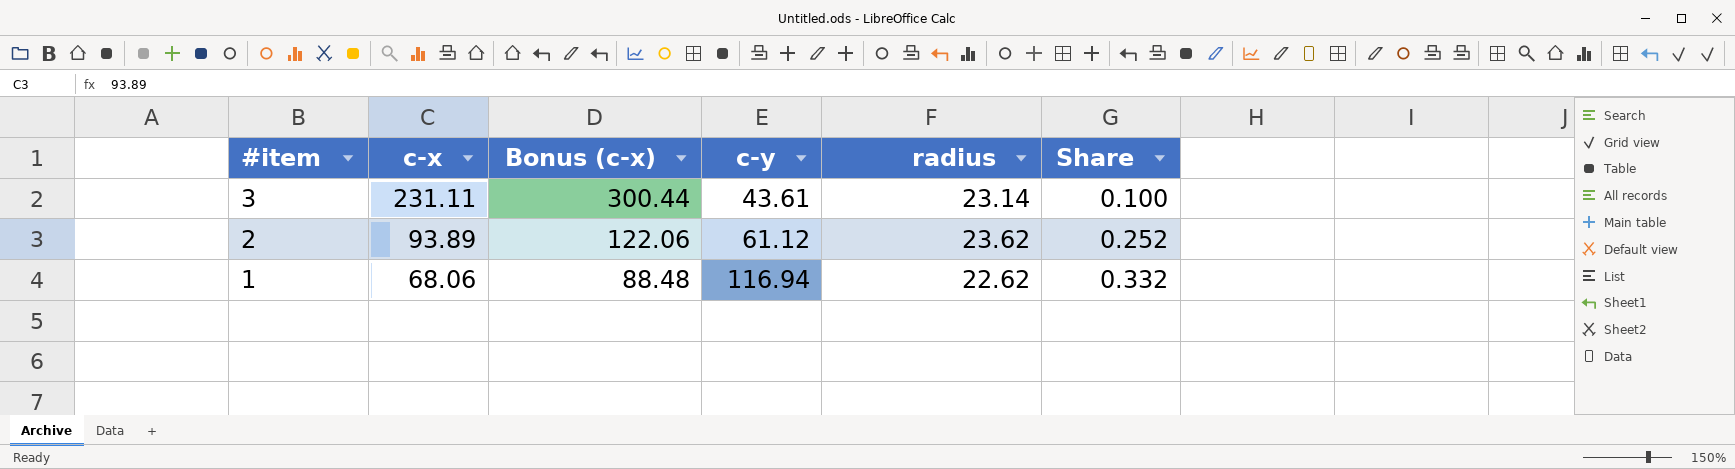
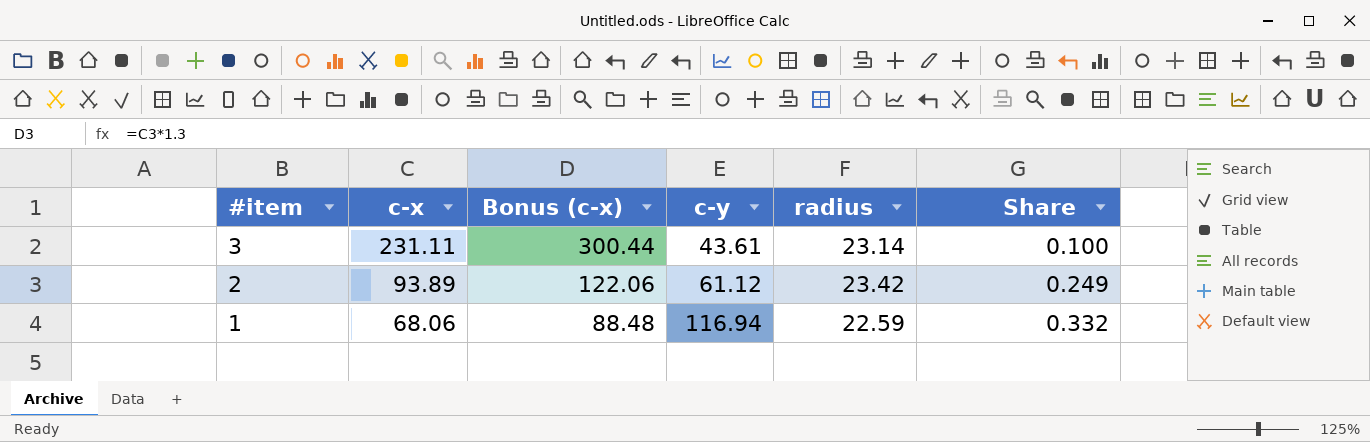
2 | radius: 23.62 -> 23.42
2 | Share: 0.252 -> 0.249
1 | radius: 22.62 -> 22.59

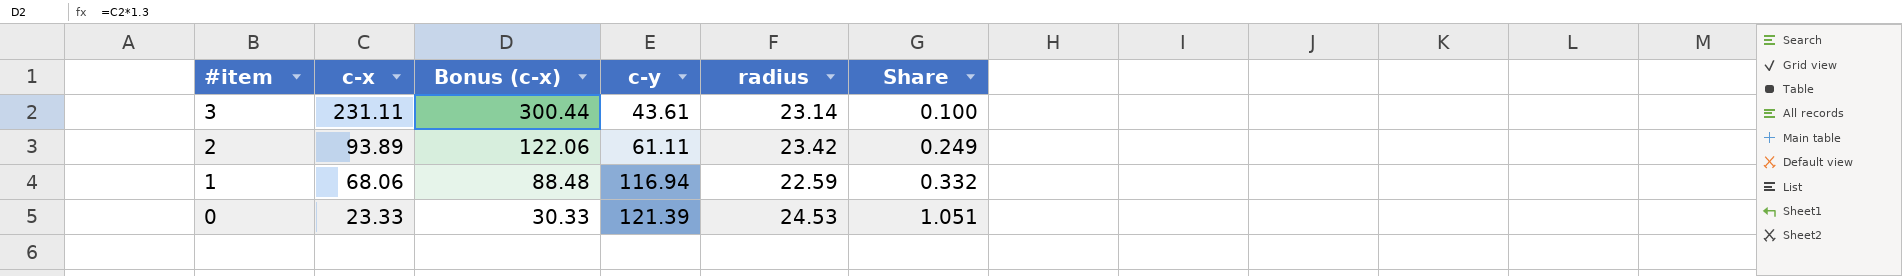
2 | c-y: 61.12 -> 61.11
row 0: none -> 23.33 | 30.33 | 121.39 | 24.53 | 1.051

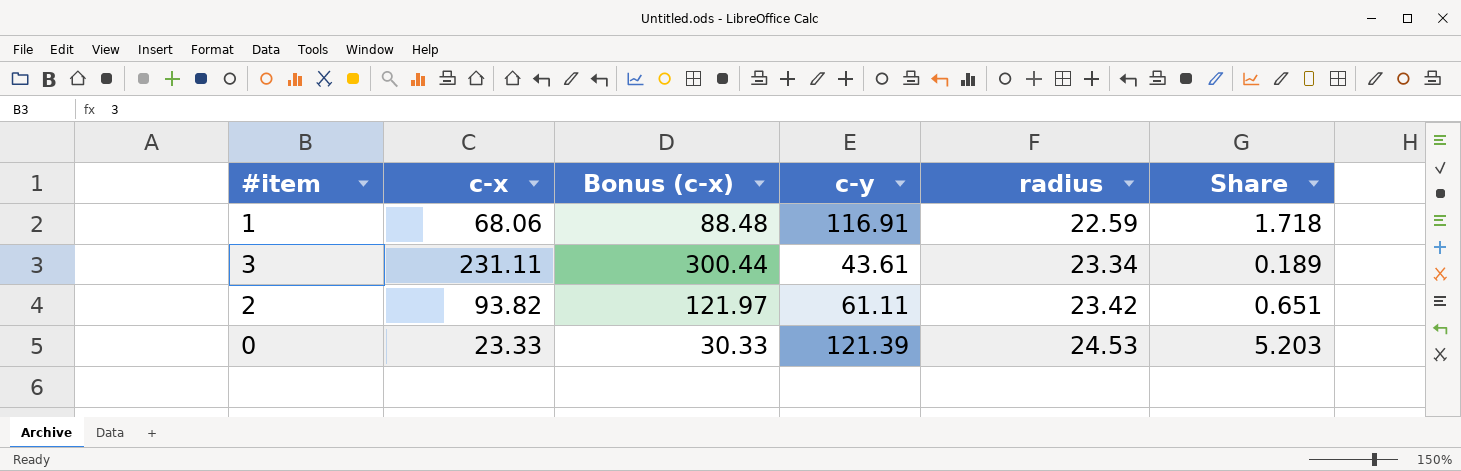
row order: #item descending -> radius ascending
column Share | formula: [radius] / [c-x] -> [c-y] / [c-x]
1 | c-y: 116.94 -> 116.91
3 | radius: 23.14 -> 23.34
2 | c-x: 93.89 -> 93.82
2 | Bonus (c-x): 122.06 -> 121.97

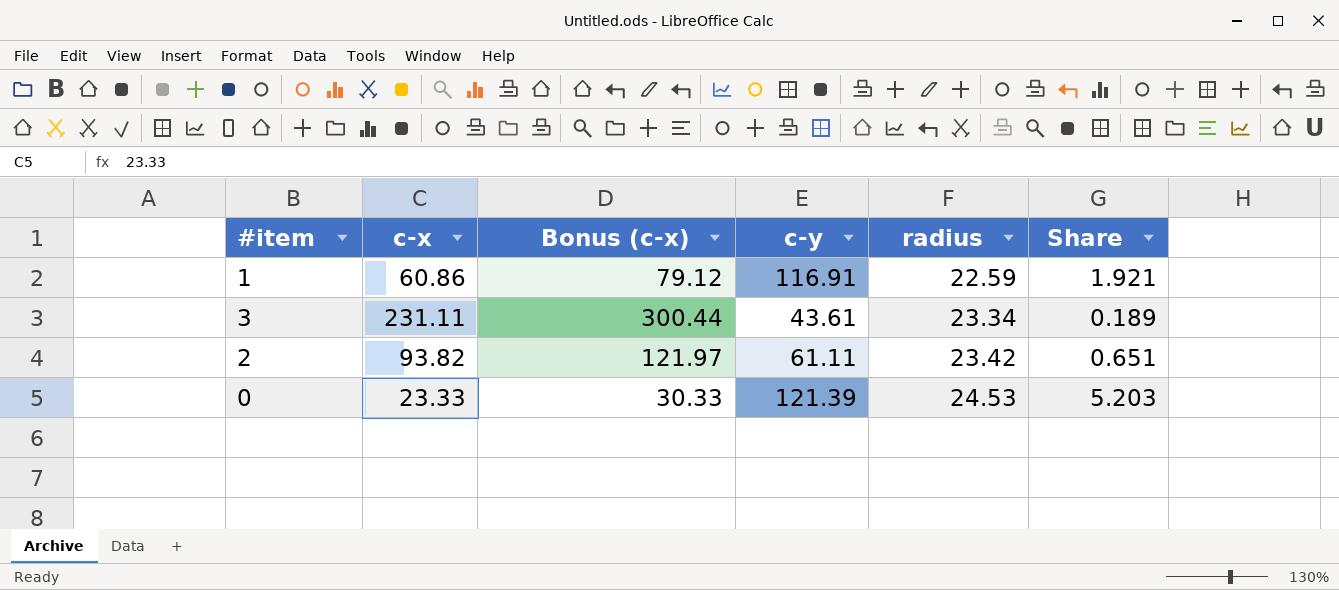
1 | c-x: 68.06 -> 60.86
1 | Bonus (c-x): 88.48 -> 79.12
1 | Share: 1.718 -> 1.921

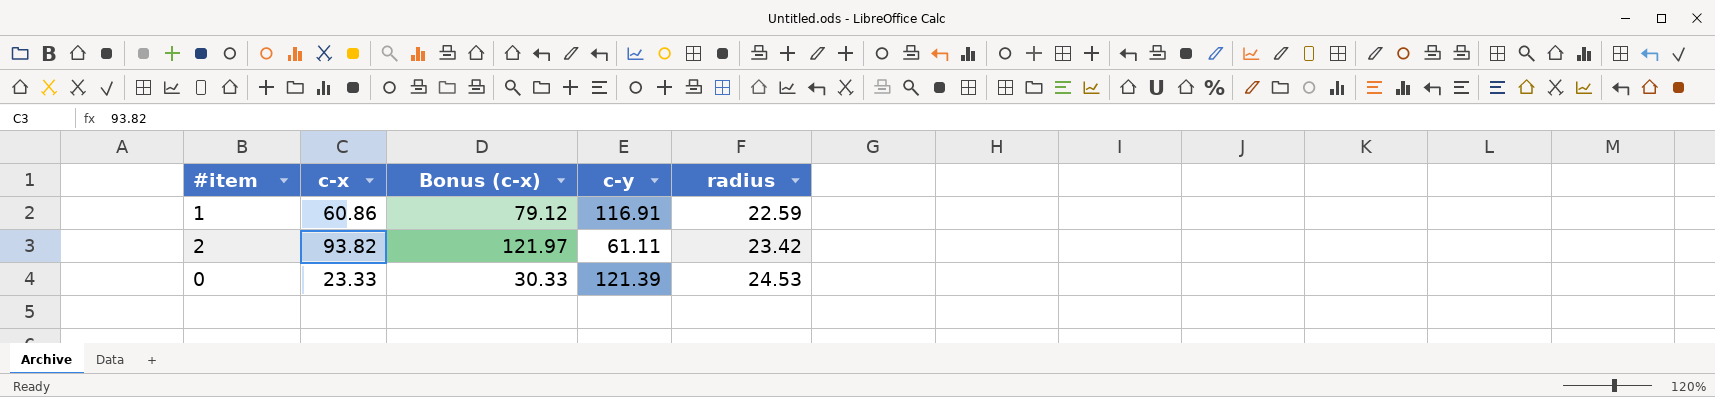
column Share | formula: [c-y] / [c-x] -> none
row 3: 231.11 | 300.44 | 43.61 | 23.34 | 0.189 -> none

